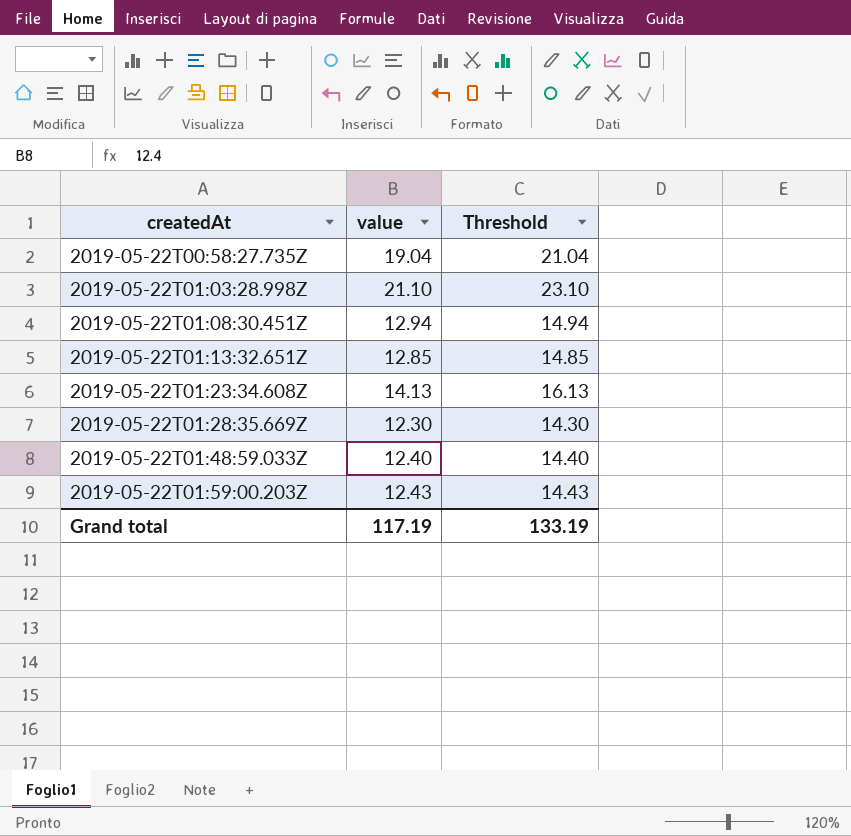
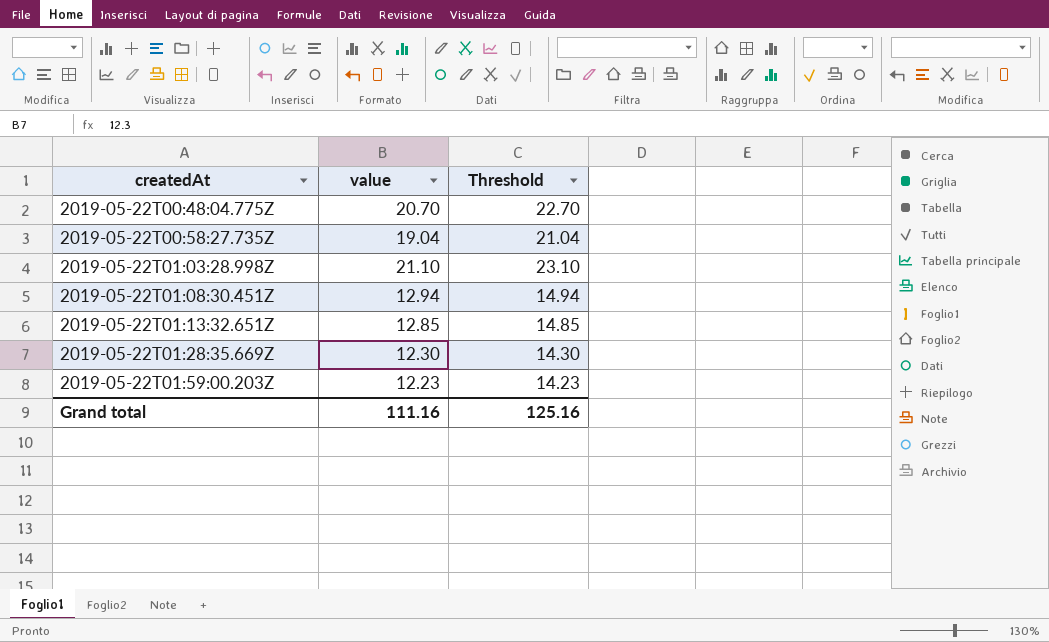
row 2019-05-22T01:23:34.608Z: 14.13 | 16.13 -> none
row 2019-05-22T01:48:59.033Z: 12.40 | 14.40 -> none
row 2019-05-22T00:48:04.775Z: none -> 20.70 | 22.70
2019-05-22T01:59:00.203Z | value: 12.43 -> 12.23
2019-05-22T01:59:00.203Z | Threshold: 14.43 -> 14.23
Grand total | value: 117.19 -> 111.16
Grand total | Threshold: 133.19 -> 125.16

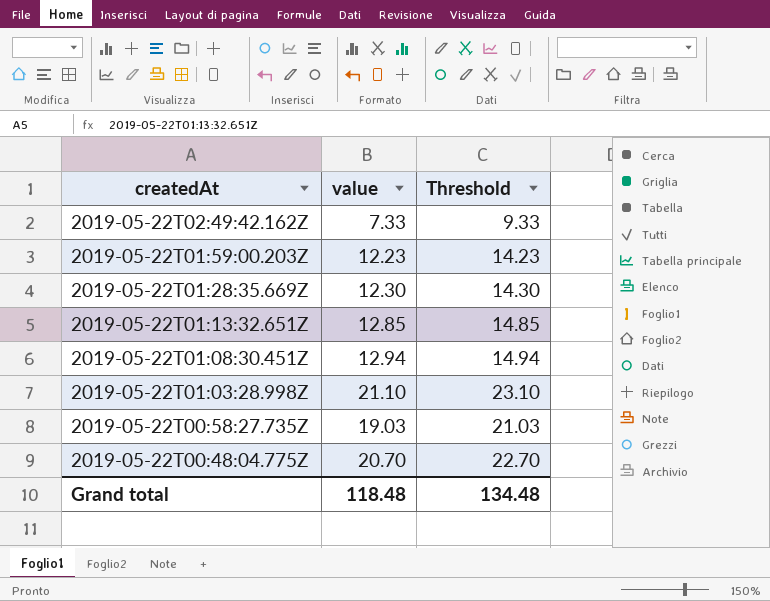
row order: createdAt ascending -> createdAt descending
row 2019-05-22T02:49:42.162Z: none -> 7.33 | 9.33
2019-05-22T00:58:27.735Z | value: 19.04 -> 19.03
2019-05-22T00:58:27.735Z | Threshold: 21.04 -> 21.03
Grand total | value: 111.16 -> 118.48
Grand total | Threshold: 125.16 -> 134.48

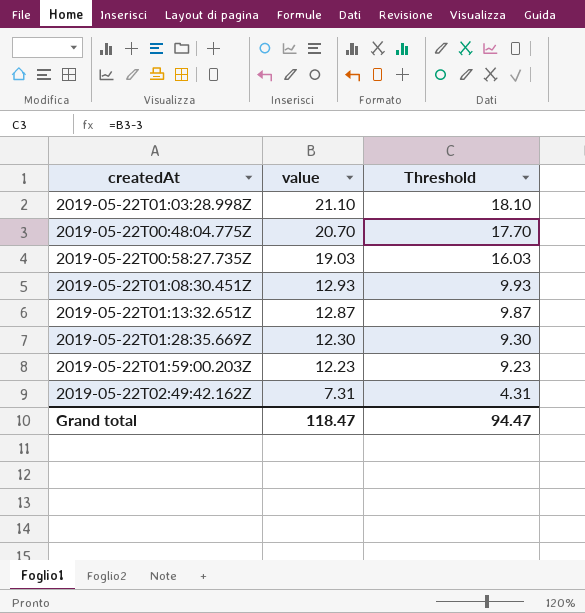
row order: createdAt descending -> value descending
column Threshold | formula: [value] + 2 -> [value] - 3
2019-05-22T01:08:30.451Z | value: 12.94 -> 12.93
2019-05-22T01:13:32.651Z | value: 12.85 -> 12.87
2019-05-22T02:49:42.162Z | value: 7.33 -> 7.31
Grand total | value: 118.48 -> 118.47
Grand total | Threshold: 134.48 -> 94.47

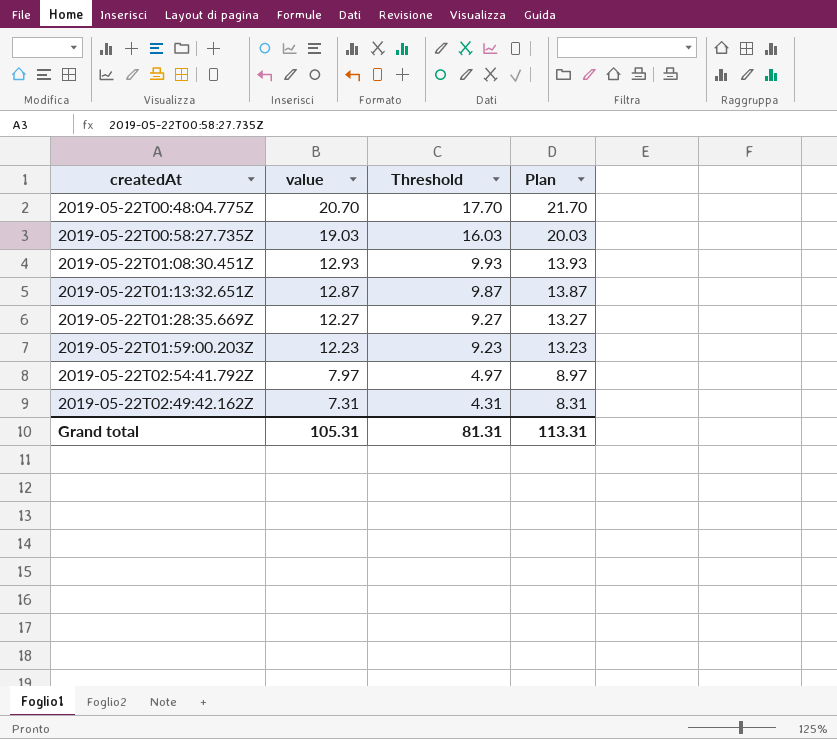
column Plan | formula: none -> [value] + 1
row 2019-05-22T01:03:28.998Z: 21.10 | 18.10 -> none
2019-05-22T01:28:35.669Z | value: 12.30 -> 12.27
2019-05-22T01:28:35.669Z | Threshold: 9.30 -> 9.27
row 2019-05-22T02:54:41.792Z: none -> 7.97 | 4.97 | 8.97
Grand total | value: 118.47 -> 105.31
Grand total | Threshold: 94.47 -> 81.31

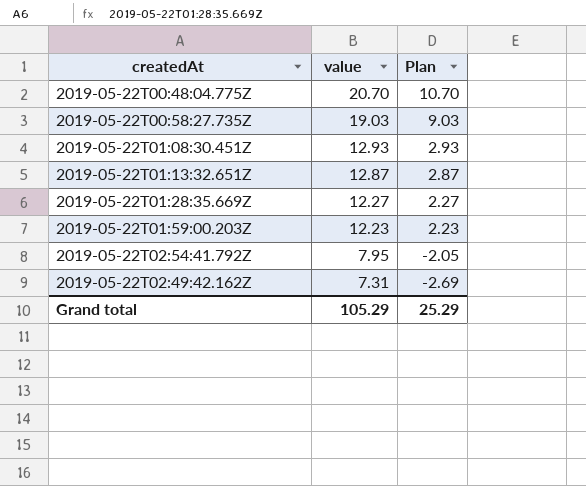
column Threshold | formula: [value] - 3 -> none
column Plan | formula: [value] + 1 -> [value] - 10
2019-05-22T02:54:41.792Z | value: 7.97 -> 7.95
Grand total | value: 105.31 -> 105.29
Grand total | Plan: 113.31 -> 25.29

